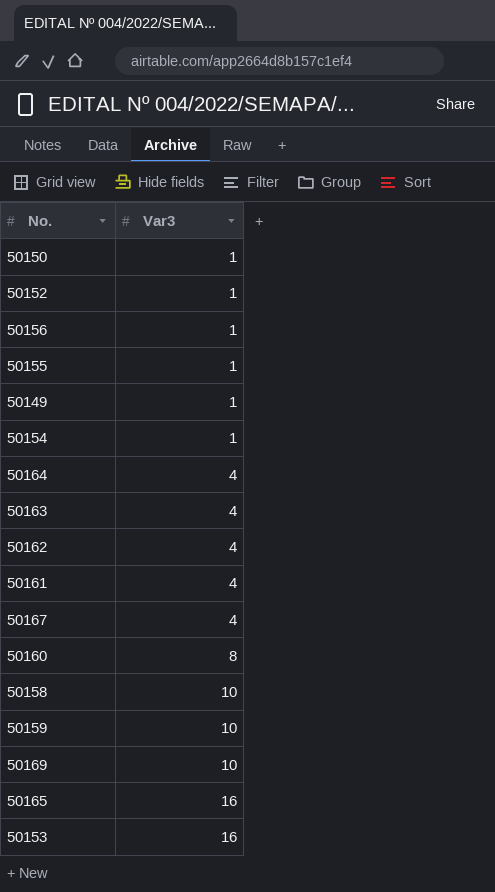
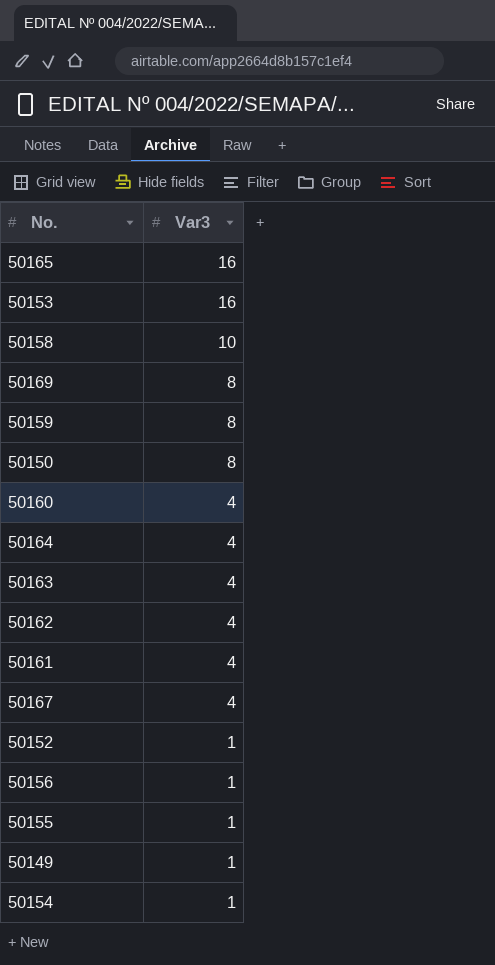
row order: Var3 ascending -> Var3 descending
50169 | Var3: 10 -> 8
50159 | Var3: 10 -> 8
50150 | Var3: 1 -> 8
50160 | Var3: 8 -> 4

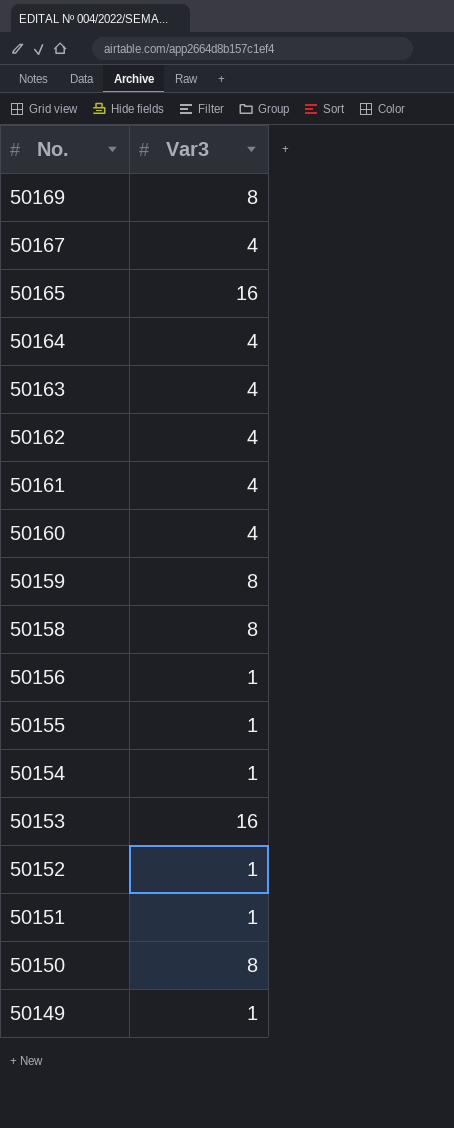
row order: Var3 descending -> No. descending
50158 | Var3: 10 -> 8
row 50151: none -> 1

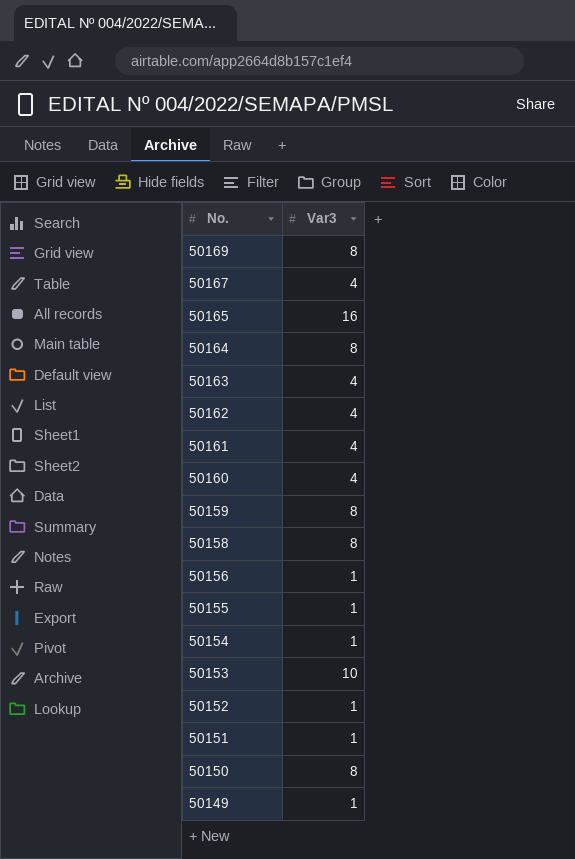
50164 | Var3: 4 -> 8
50153 | Var3: 16 -> 10

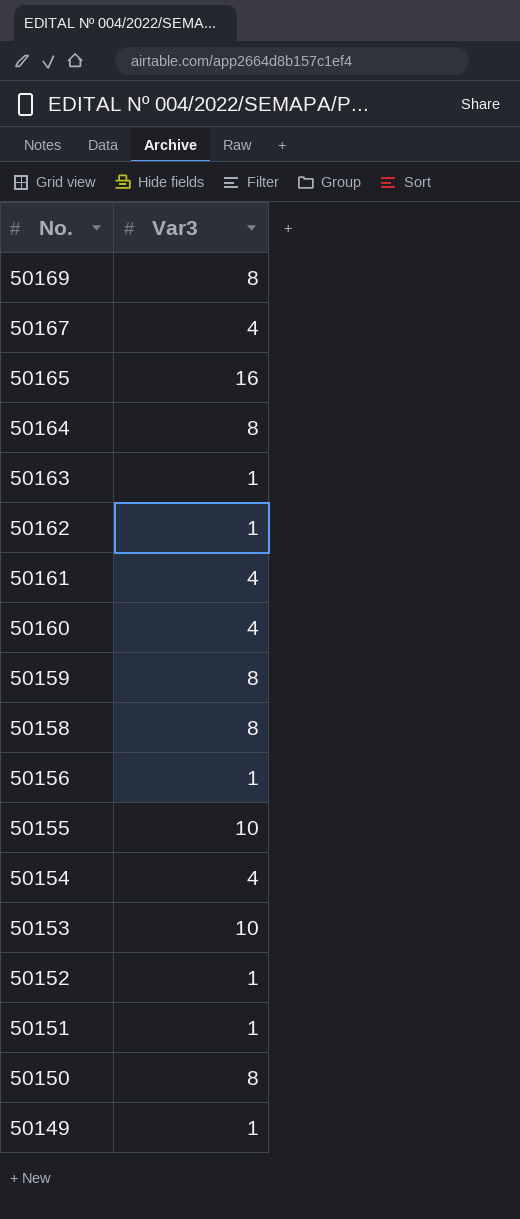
50163 | Var3: 4 -> 1
50162 | Var3: 4 -> 1
50155 | Var3: 1 -> 10
50154 | Var3: 1 -> 4

